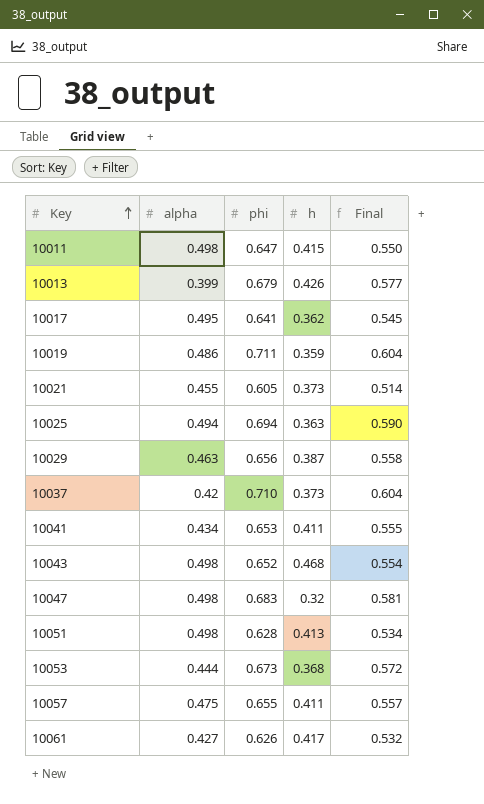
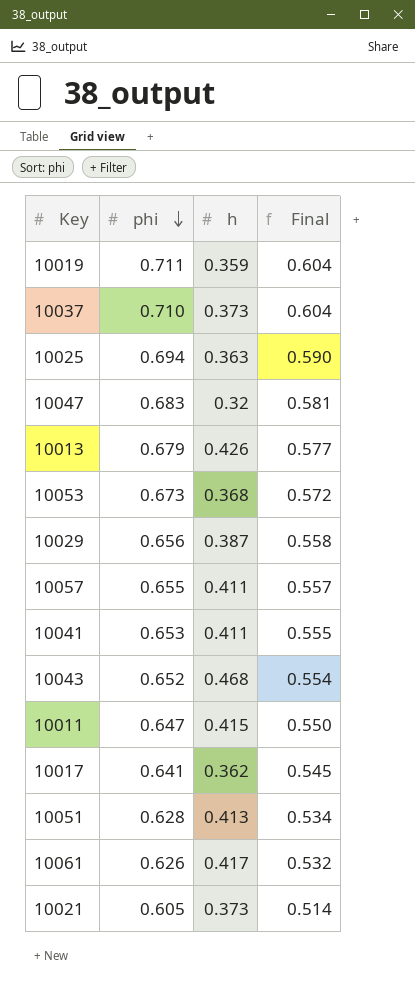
row order: Key ascending -> phi descending
column alpha | position: 2 -> none

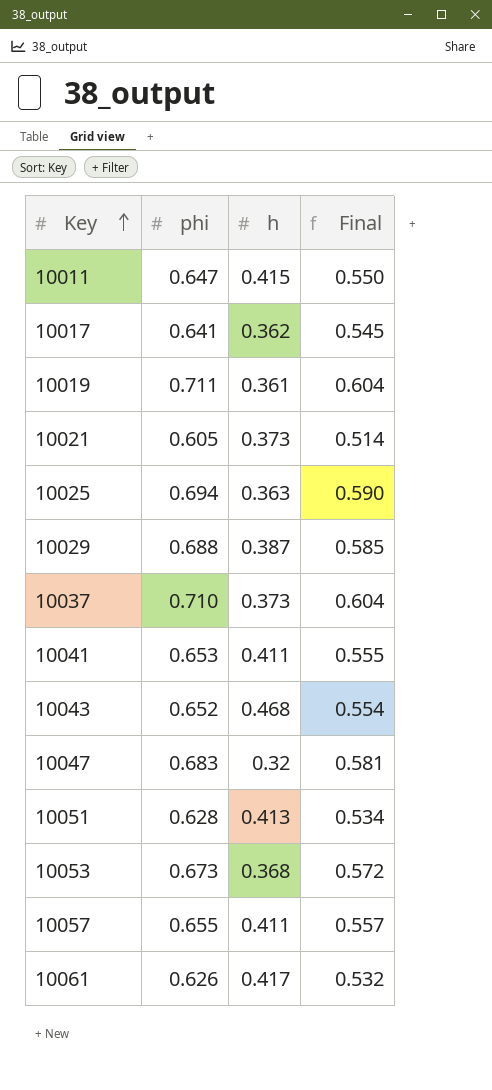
row order: phi descending -> Key ascending
row 10013: 0.679 | 0.426 | 0.577 -> none
10019 | h: 0.359 -> 0.361
10029 | phi: 0.656 -> 0.688
10029 | Final: 0.558 -> 0.585

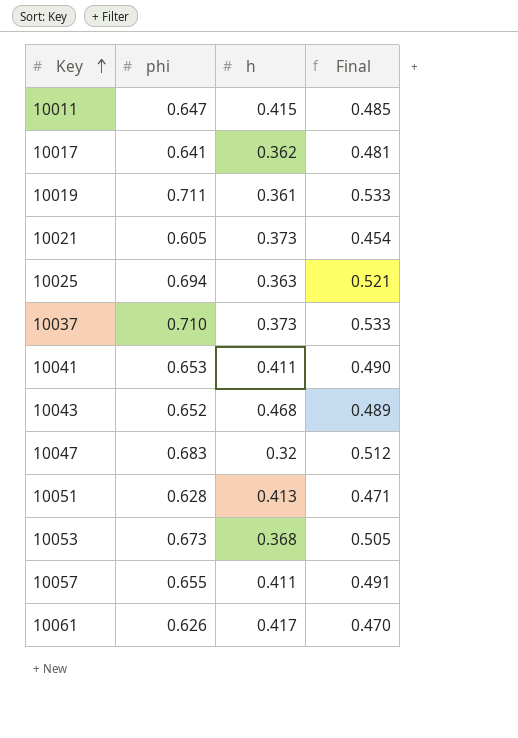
column Final | formula: [phi] * 0.85 -> [phi] * 0.75
row 10029: 0.688 | 0.387 | 0.585 -> none

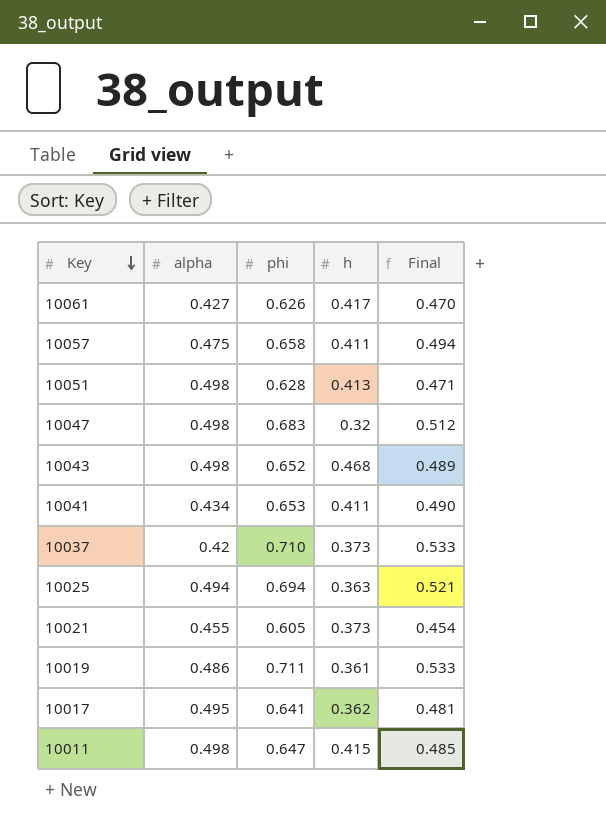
row order: Key ascending -> Key descending
column alpha | position: none -> 2
row 10053: 0.673 | 0.368 | 0.505 -> none
10057 | phi: 0.655 -> 0.658
10057 | Final: 0.491 -> 0.494

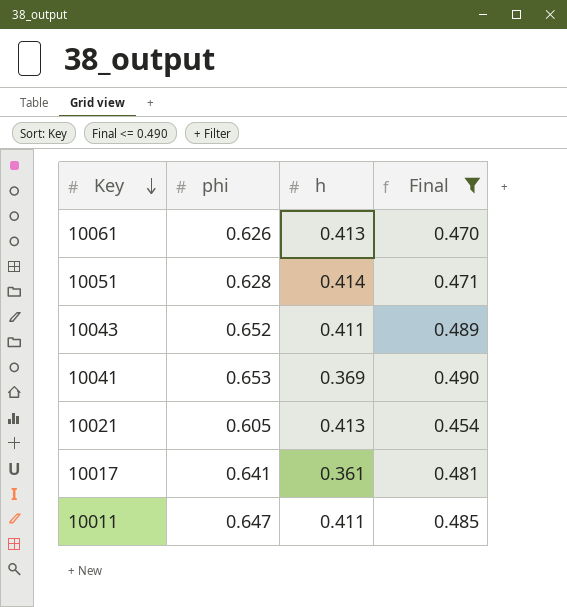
filter: none -> Final <= 0.490
column alpha | position: 2 -> none
10061 | h: 0.417 -> 0.413
10051 | h: 0.413 -> 0.414
10043 | h: 0.468 -> 0.411
10041 | h: 0.411 -> 0.369
10021 | h: 0.373 -> 0.413
10017 | h: 0.362 -> 0.361
10011 | h: 0.415 -> 0.411

